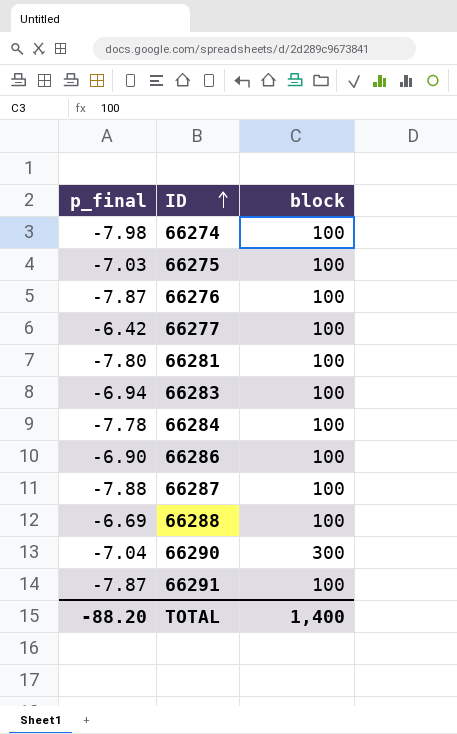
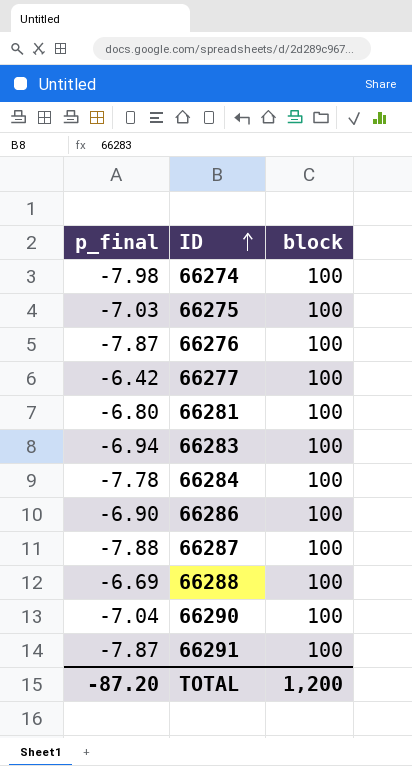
66281 | p_final: -7.80 -> -6.80
66290 | block: 300 -> 100
TOTAL | p_final: -88.20 -> -87.20
TOTAL | block: 1,400 -> 1,200

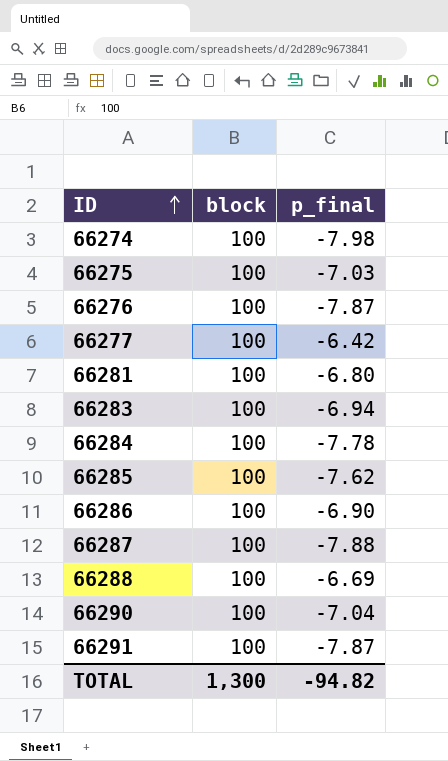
column p_final | position: 1 -> 3
row 66285: none -> 100 | -7.62
TOTAL | block: 1,200 -> 1,300
TOTAL | p_final: -87.20 -> -94.82

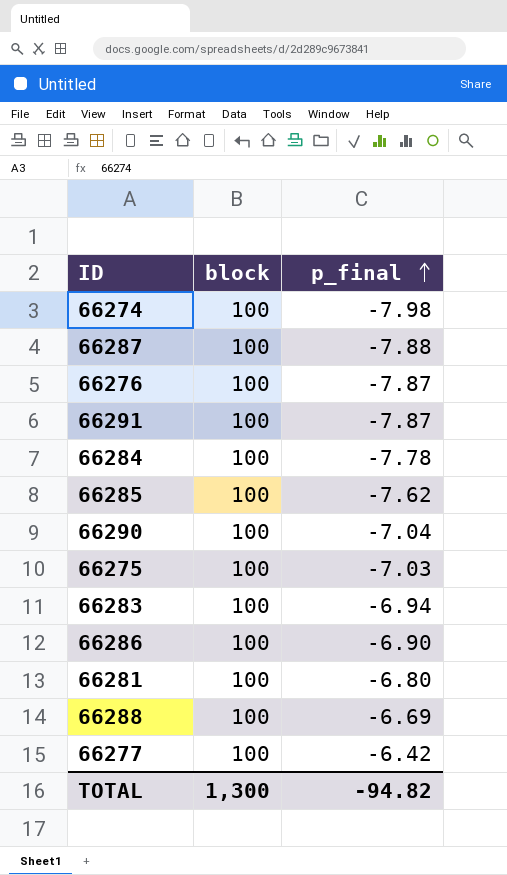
row order: ID ascending -> p_final ascending

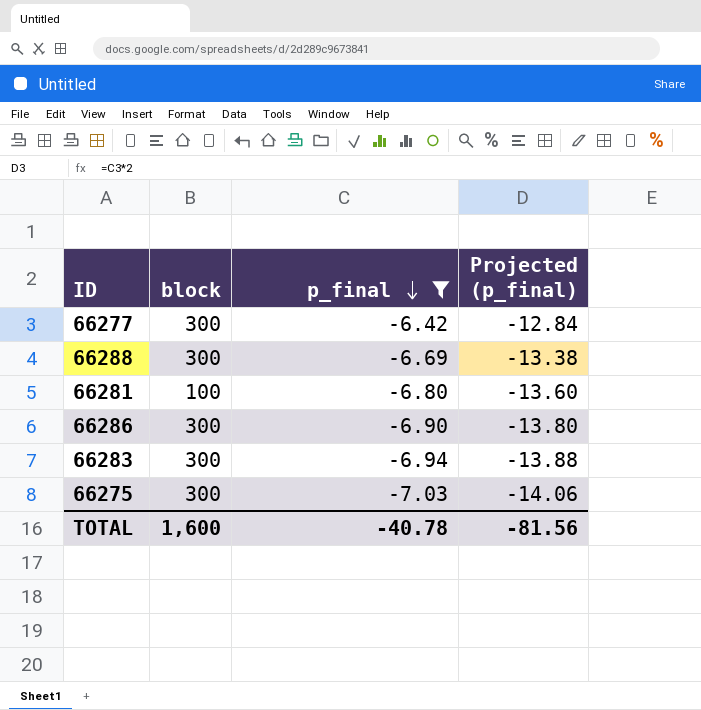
filter: none -> p_final >= -7.03
row order: p_final ascending -> p_final descending
column Projected (p_final) | formula: none -> [p_final] * 2
66277 | block: 100 -> 300
66288 | block: 100 -> 300
66286 | block: 100 -> 300
66283 | block: 100 -> 300
66275 | block: 100 -> 300
TOTAL | block: 1,300 -> 1,600
TOTAL | p_final: -94.82 -> -40.78

